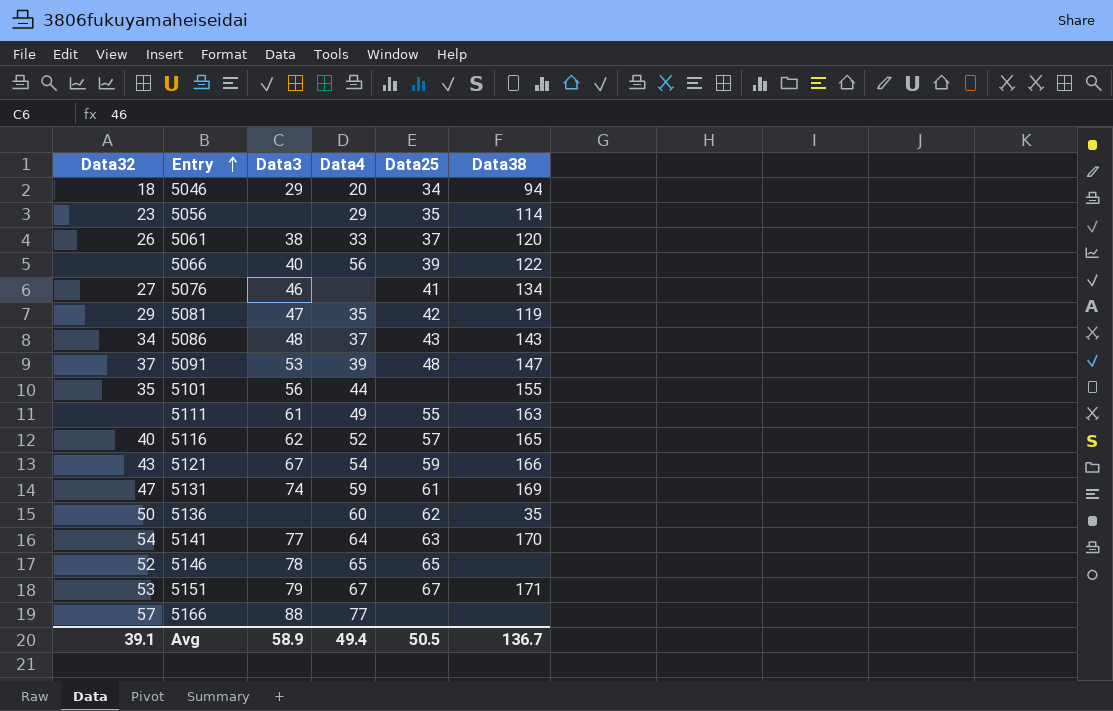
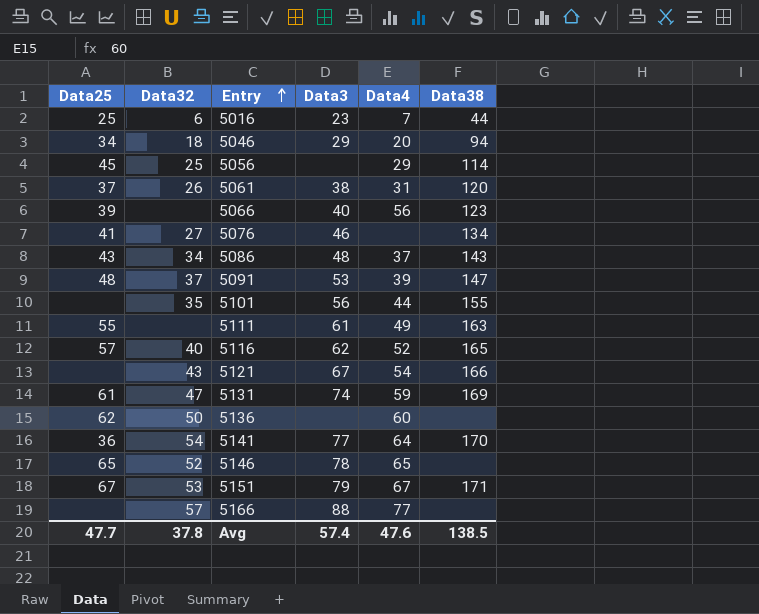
column Data25 | position: 5 -> 1
row 5081: 29 | 47 | 35 | 42 | 119 -> none
row 5016: none -> 25 | 6 | 23 | 7 | 44
5056 | Data25: 35 -> 45
5056 | Data32: 23 -> 25
5061 | Data4: 33 -> 31
5066 | Data38: 122 -> 123
5121 | Data25: 59 -> none
5136 | Data38: 35 -> none
5141 | Data25: 63 -> 36
Avg | Data25: 50.5 -> 47.7
Avg | Data32: 39.1 -> 37.8
Avg | Data3: 58.9 -> 57.4
Avg | Data4: 49.4 -> 47.6
Avg | Data38: 136.7 -> 138.5

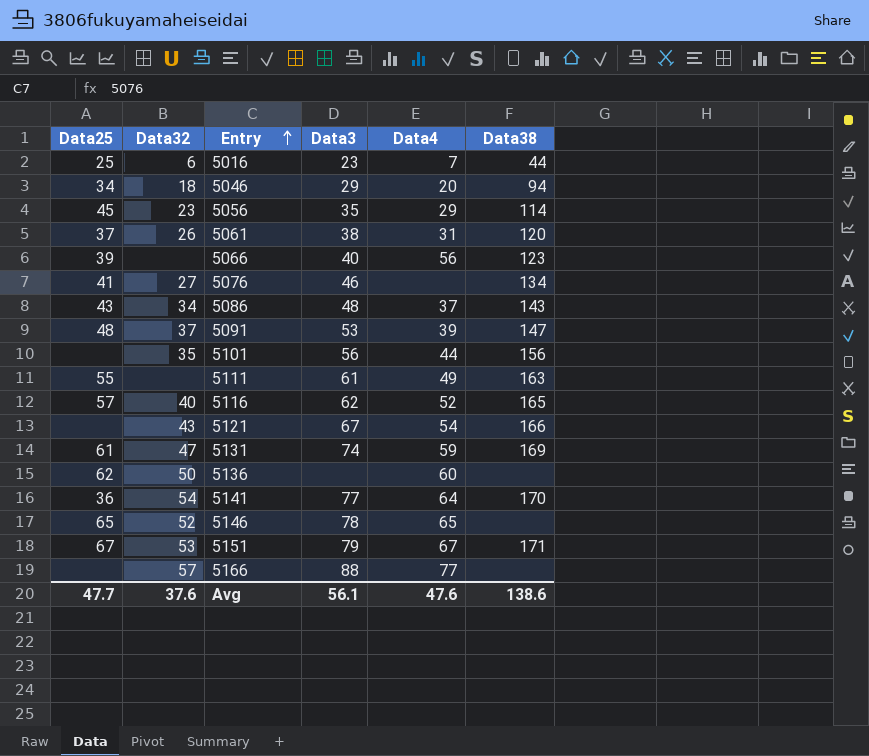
5056 | Data32: 25 -> 23
5056 | Data3: none -> 35
5101 | Data38: 155 -> 156
Avg | Data32: 37.8 -> 37.6
Avg | Data3: 57.4 -> 56.1
Avg | Data38: 138.5 -> 138.6

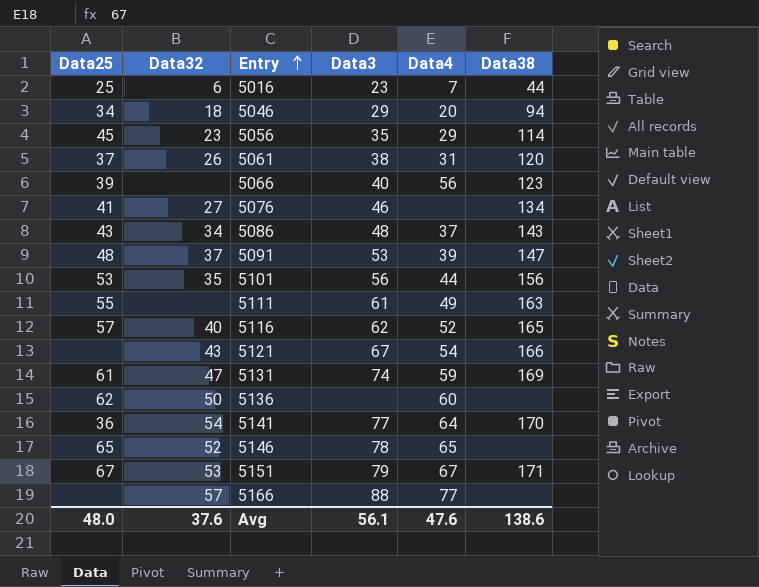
5101 | Data25: none -> 53
Avg | Data25: 47.7 -> 48.0

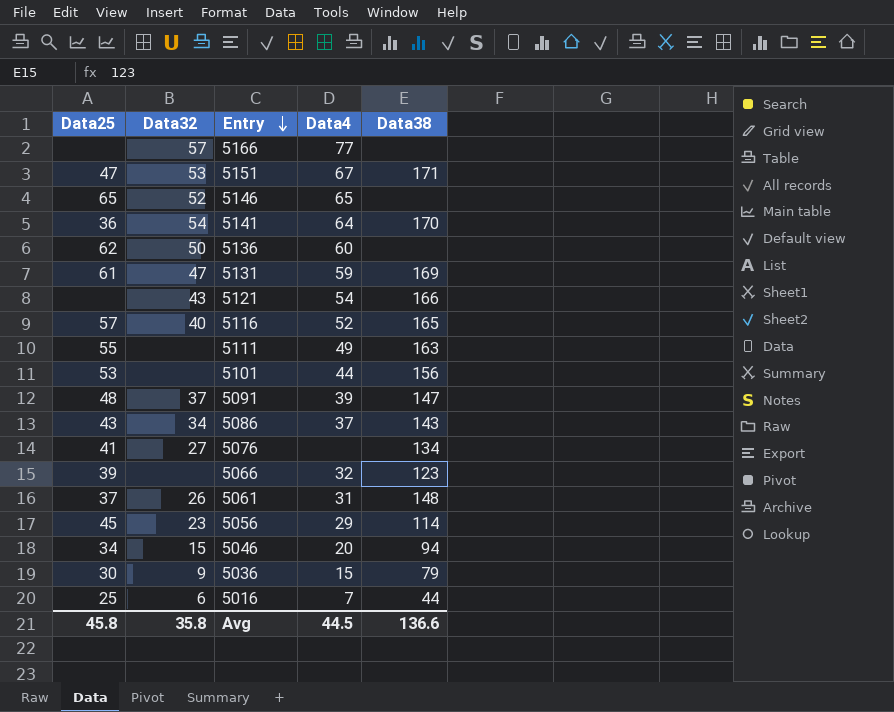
row order: Entry ascending -> Entry descending
column Data3 | position: 4 -> none
5151 | Data25: 67 -> 47
5101 | Data32: 35 -> none
5066 | Data4: 56 -> 32
5061 | Data38: 120 -> 148
5046 | Data32: 18 -> 15
row 5036: none -> 30 | 9 | 15 | 79
Avg | Data25: 48.0 -> 45.8
Avg | Data32: 37.6 -> 35.8
Avg | Data4: 47.6 -> 44.5
Avg | Data38: 138.6 -> 136.6

